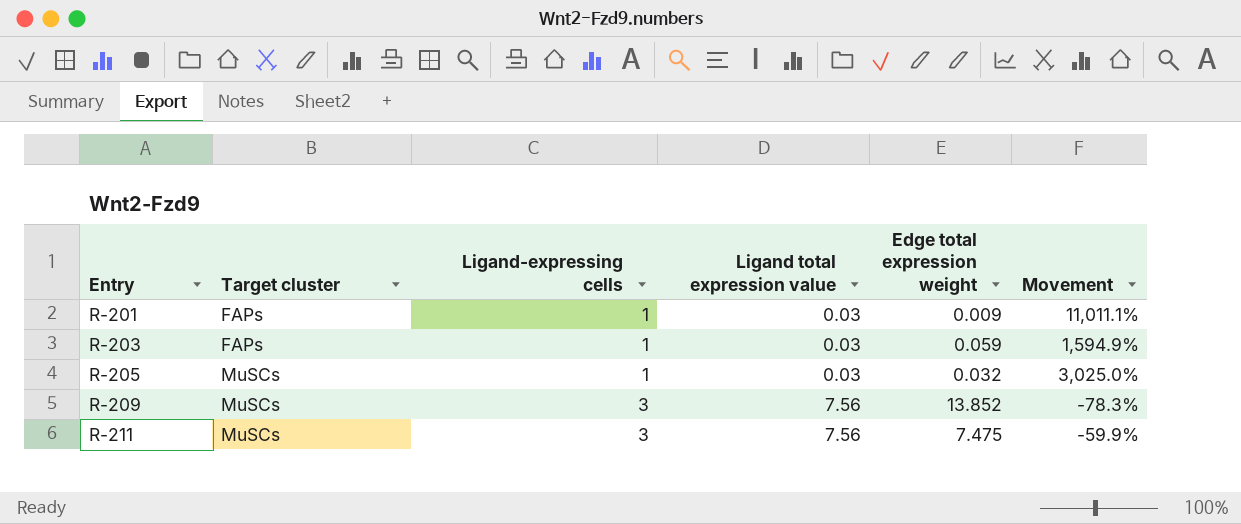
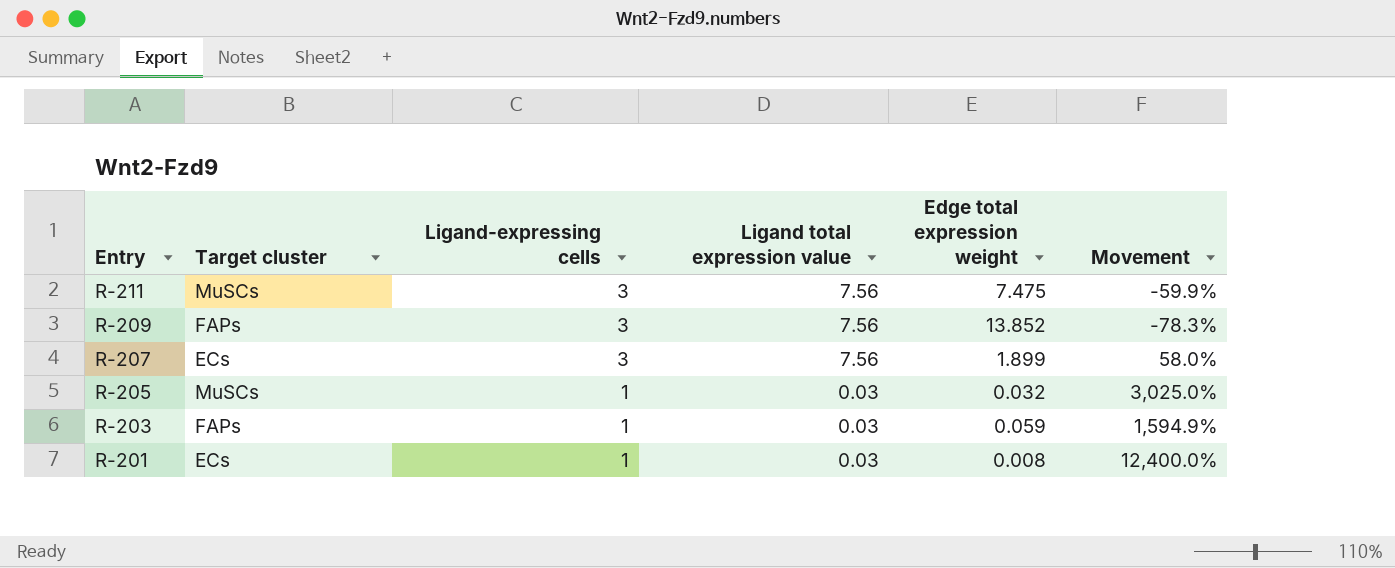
row order: Entry ascending -> Entry descending
R-209 | Target cluster: MuSCs -> FAPs
row R-207: none -> ECs | 3 | 7.56 | 1.899 | 58.0%
R-201 | Target cluster: FAPs -> ECs
R-201 | Edge total expression weight: 0.009 -> 0.008
R-201 | Movement: 11,011.1% -> 12,400.0%

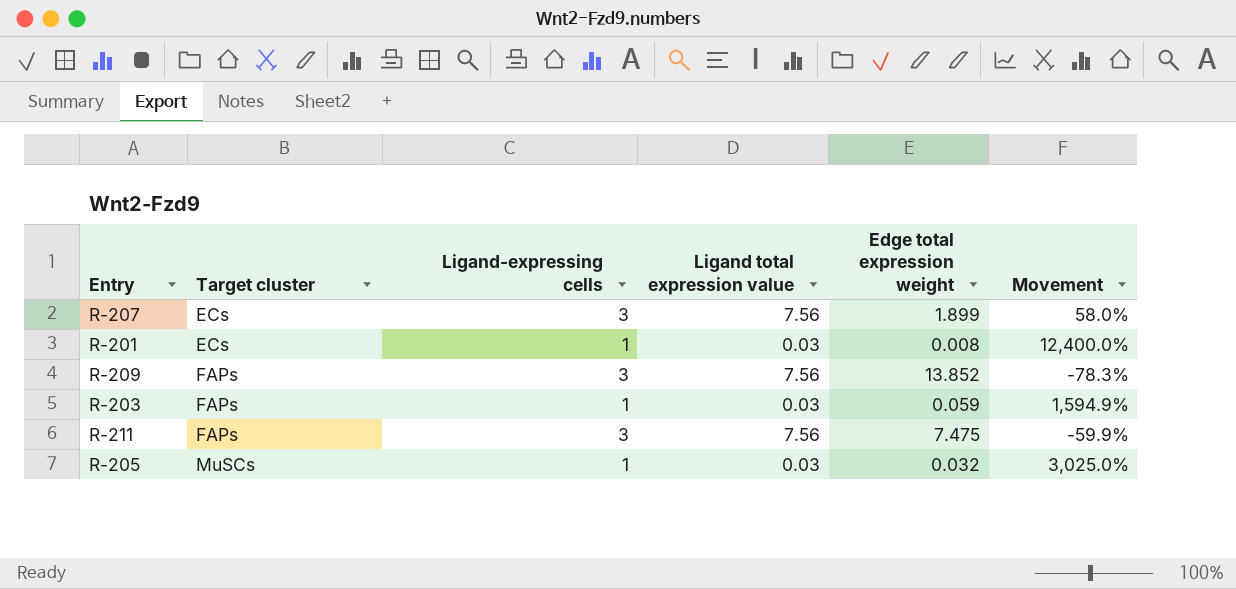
row order: Entry descending -> Target cluster ascending
R-211 | Target cluster: MuSCs -> FAPs

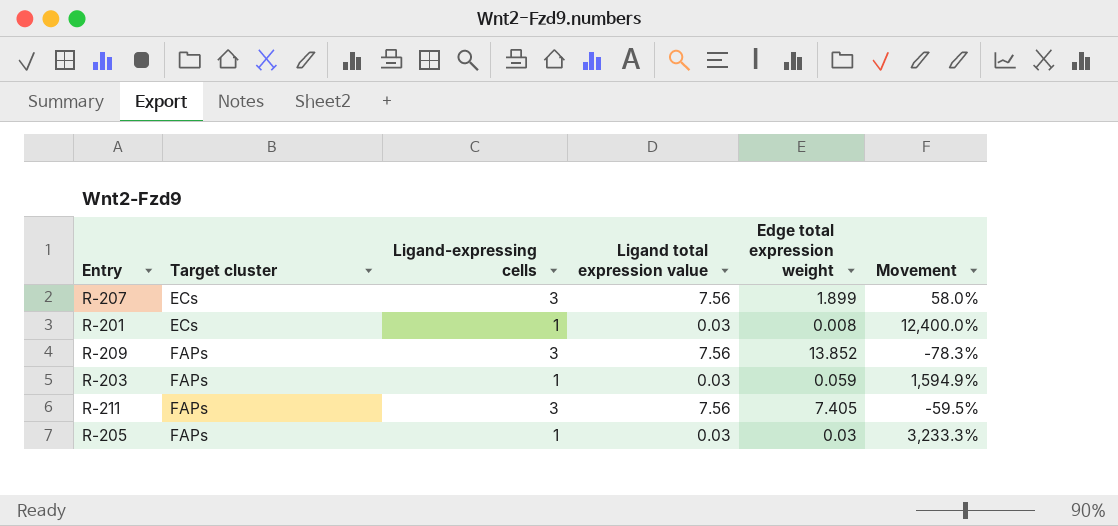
R-211 | Edge total expression weight: 7.475 -> 7.405
R-211 | Movement: -59.9% -> -59.5%
R-205 | Target cluster: MuSCs -> FAPs
R-205 | Edge total expression weight: 0.032 -> 0.03
R-205 | Movement: 3,025.0% -> 3,233.3%

